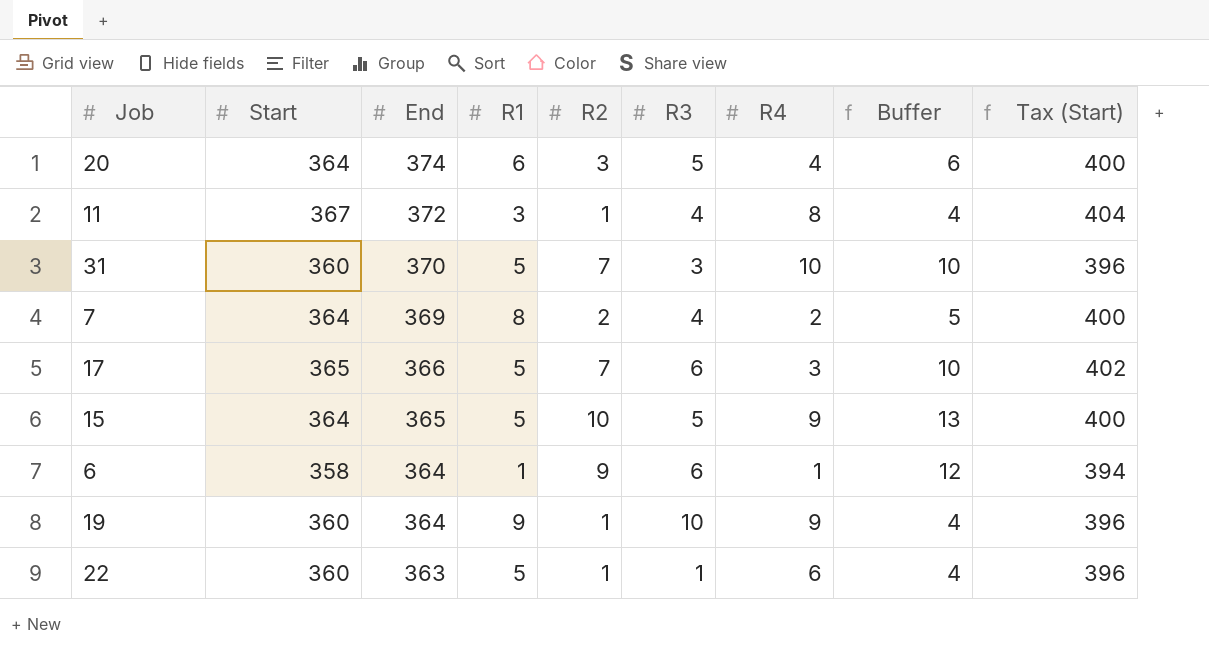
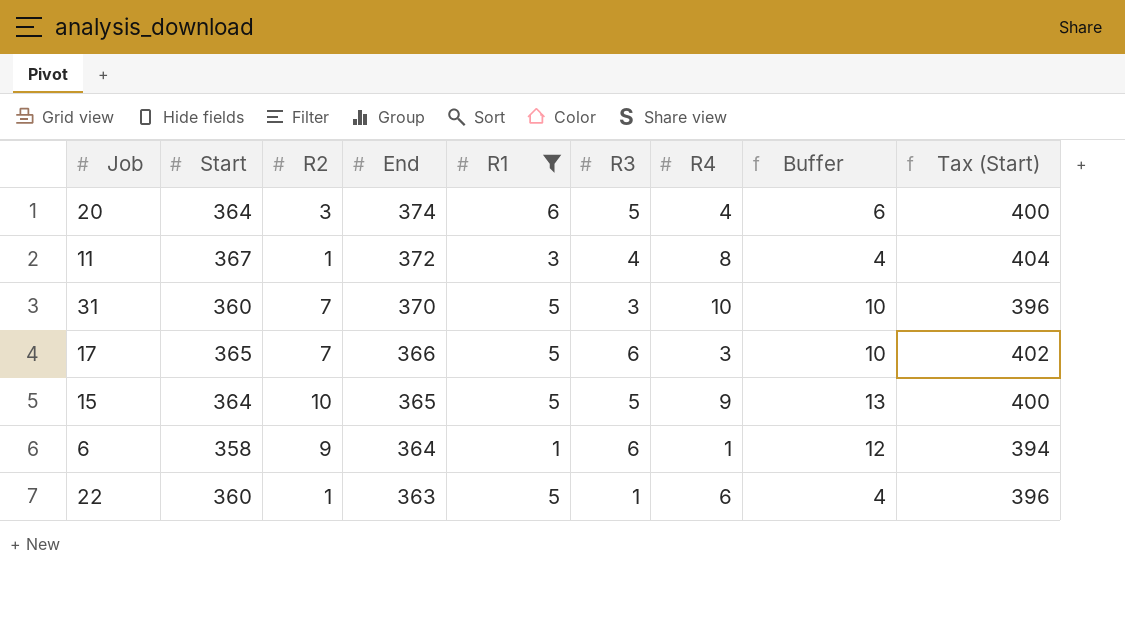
filter: none -> R1 <= 6
column R2 | position: 5 -> 3

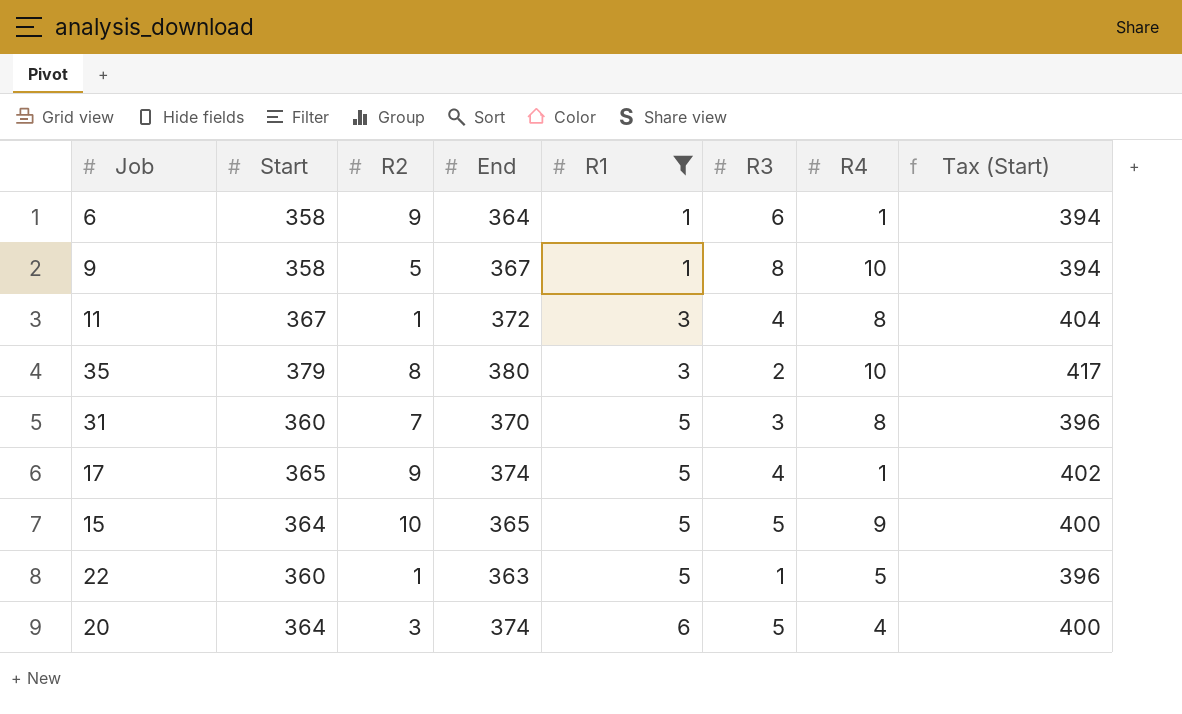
row order: End descending -> R1 ascending
column Buffer | formula: [R2] + 3 -> none
row 9: none -> 358 | 5 | 367 | 1 | 8 | 10 | 394
row 35: none -> 379 | 8 | 380 | 3 | 2 | 10 | 417
31 | R4: 10 -> 8
17 | R2: 7 -> 9
17 | End: 366 -> 374
17 | R3: 6 -> 4
17 | R4: 3 -> 1
22 | R4: 6 -> 5

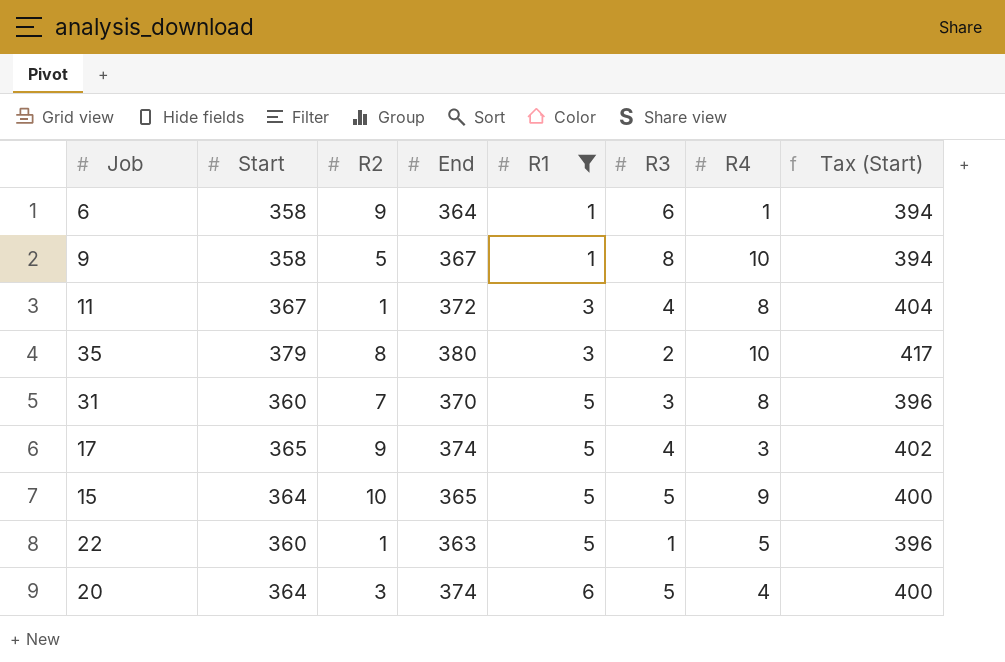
17 | R4: 1 -> 3

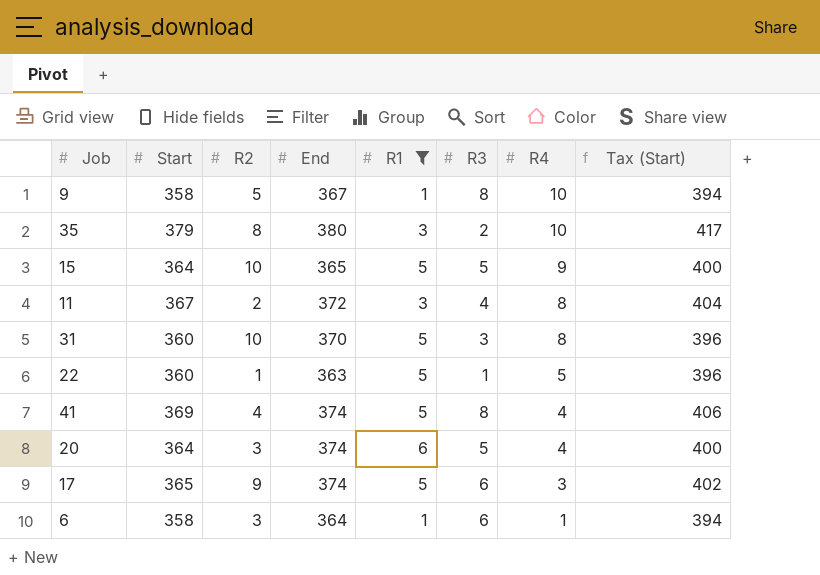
row order: R1 ascending -> R4 descending
11 | R2: 1 -> 2
31 | R2: 7 -> 10
row 41: none -> 369 | 4 | 374 | 5 | 8 | 4 | 406
17 | R3: 4 -> 6
6 | R2: 9 -> 3

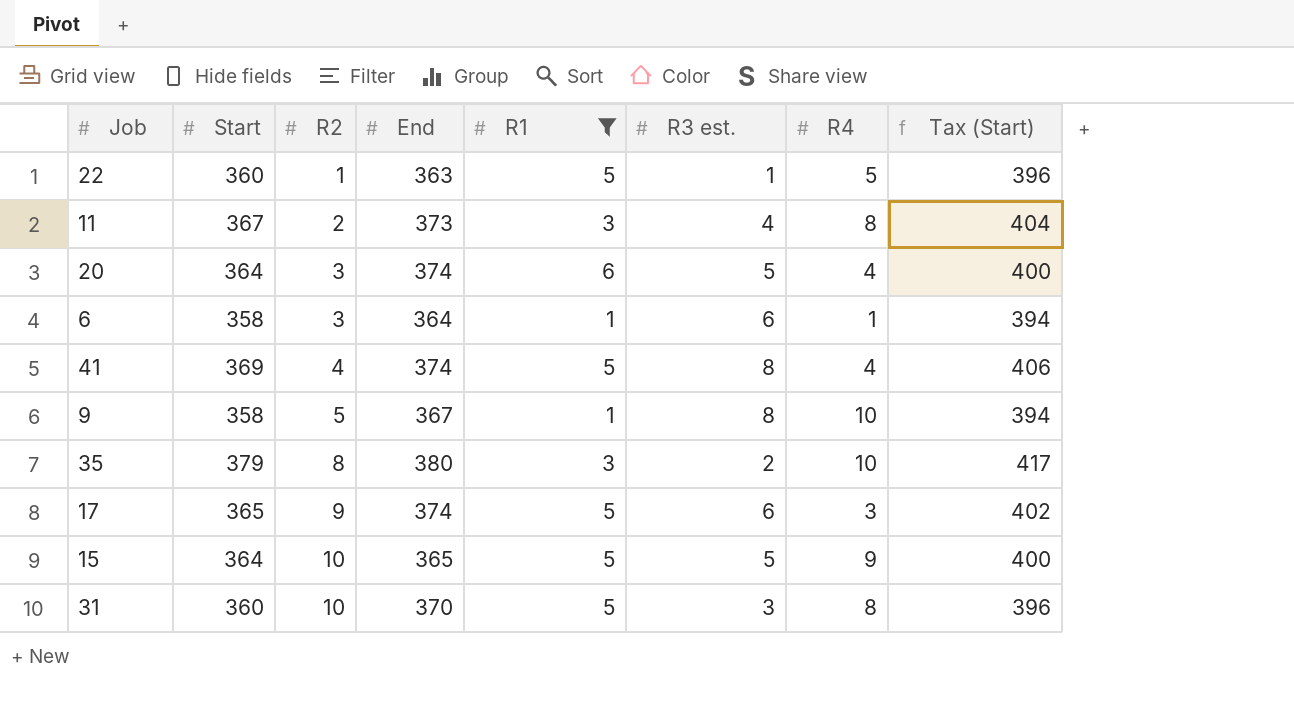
row order: R4 descending -> R2 ascending
column name: R3 -> R3 est.
11 | End: 372 -> 373

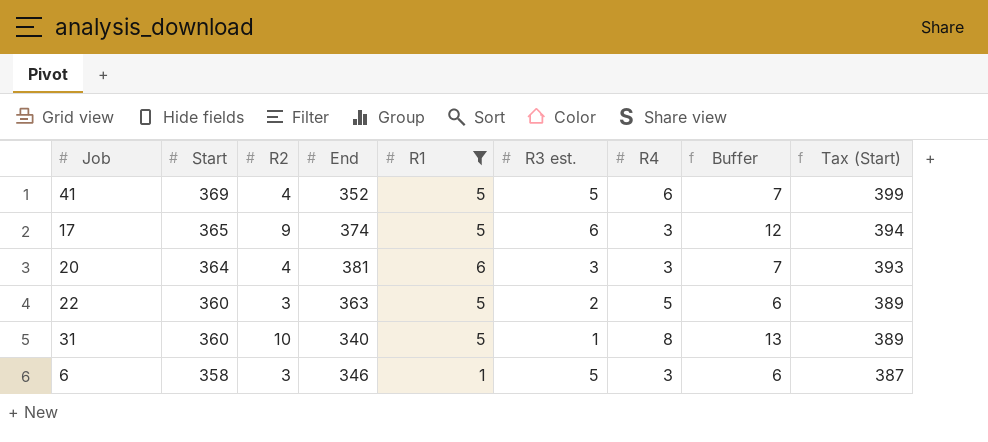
row order: R2 ascending -> Start descending
column Buffer | formula: none -> [R2] + 3
column Tax (Start) | formula: [Start] * 1.1 -> [Start] * 1.08
row 11: 367 | 2 | 373 | 3 | 4 | 8 | 404 -> none
row 9: 358 | 5 | 367 | 1 | 8 | 10 | 394 -> none
row 35: 379 | 8 | 380 | 3 | 2 | 10 | 417 -> none
row 15: 364 | 10 | 365 | 5 | 5 | 9 | 400 -> none
41 | End: 374 -> 352
41 | R3 est.: 8 -> 5
41 | R4: 4 -> 6
20 | R2: 3 -> 4
20 | End: 374 -> 381
20 | R3 est.: 5 -> 3
20 | R4: 4 -> 3
22 | R2: 1 -> 3
22 | R3 est.: 1 -> 2
31 | End: 370 -> 340
31 | R3 est.: 3 -> 1
6 | End: 364 -> 346
6 | R3 est.: 6 -> 5
6 | R4: 1 -> 3

